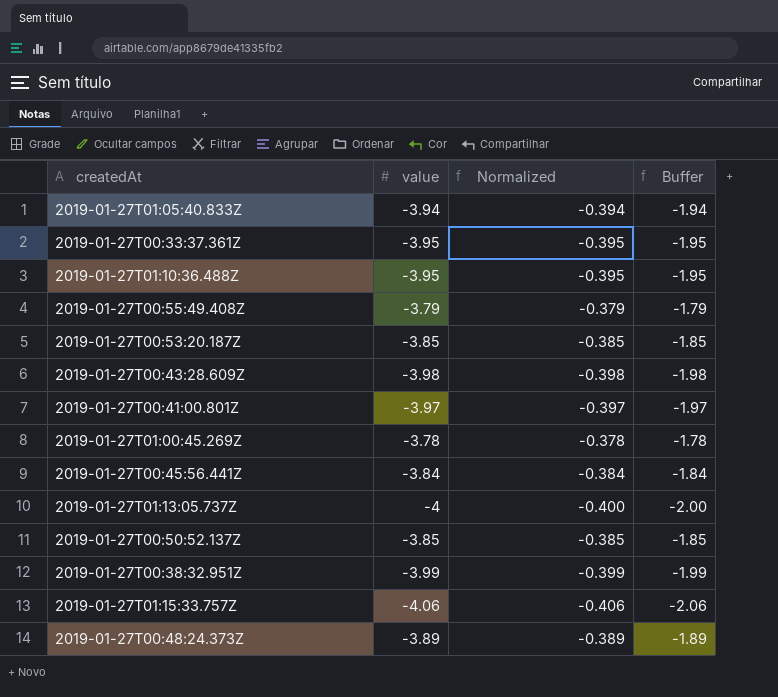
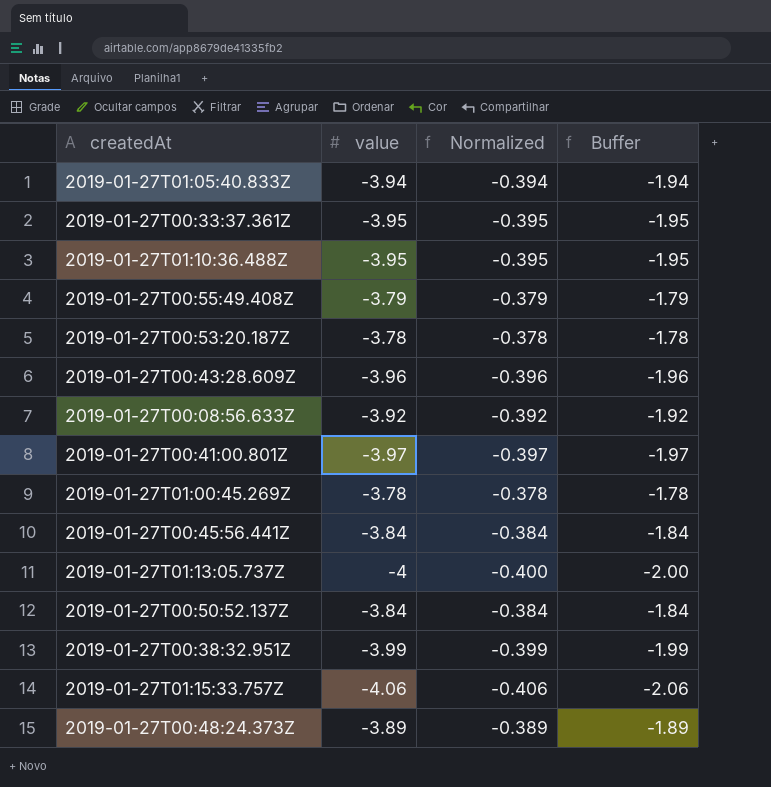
2019-01-27T00:53:20.187Z | value: -3.85 -> -3.78
2019-01-27T00:53:20.187Z | Normalized: -0.385 -> -0.378
2019-01-27T00:53:20.187Z | Buffer: -1.85 -> -1.78
2019-01-27T00:43:28.609Z | value: -3.98 -> -3.96
2019-01-27T00:43:28.609Z | Normalized: -0.398 -> -0.396
2019-01-27T00:43:28.609Z | Buffer: -1.98 -> -1.96
row 2019-01-27T00:08:56.633Z: none -> -3.92 | -0.392 | -1.92
2019-01-27T00:50:52.137Z | value: -3.85 -> -3.84
2019-01-27T00:50:52.137Z | Normalized: -0.385 -> -0.384
2019-01-27T00:50:52.137Z | Buffer: -1.85 -> -1.84

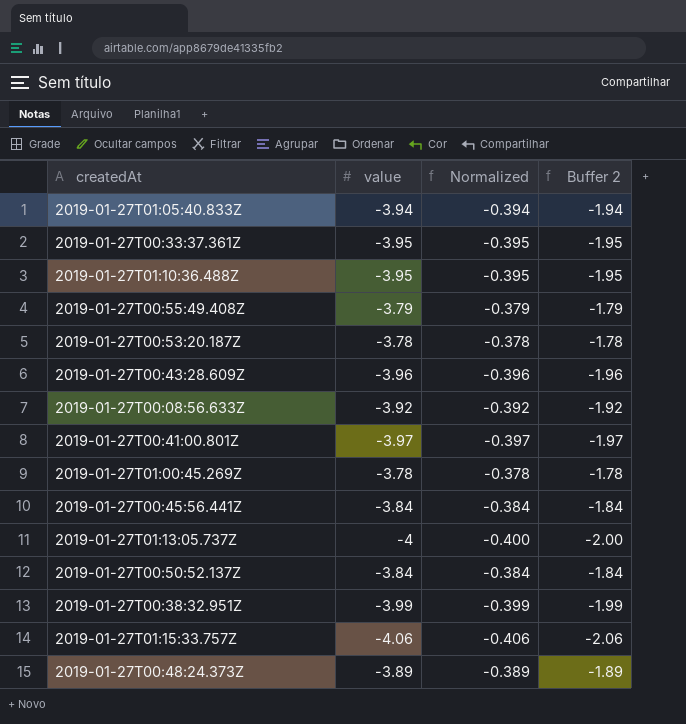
column name: Buffer -> Buffer 2

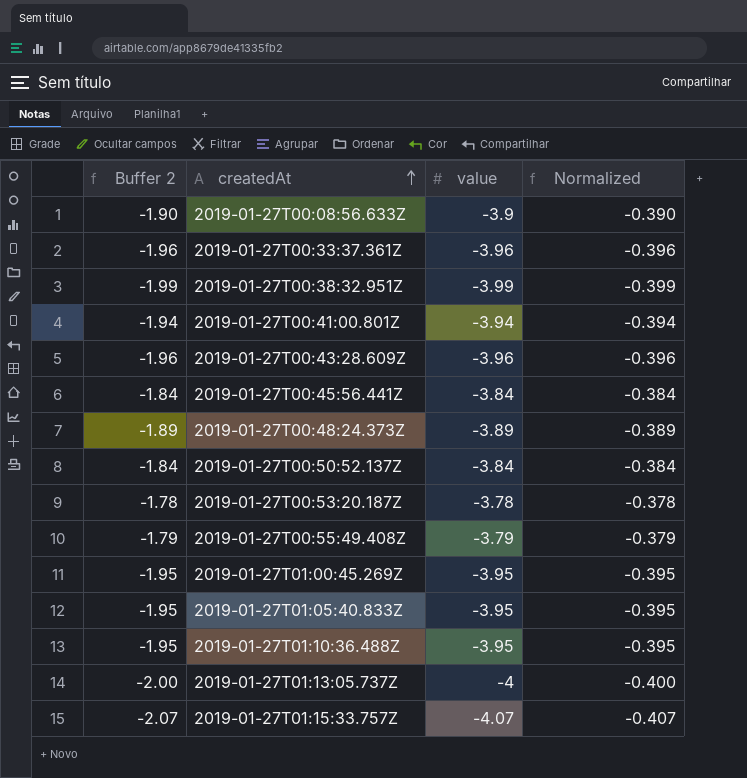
row order: none -> createdAt ascending
column Buffer 2 | position: 4 -> 1
2019-01-27T00:08:56.633Z | Buffer 2: -1.92 -> -1.90
2019-01-27T00:08:56.633Z | value: -3.92 -> -3.9
2019-01-27T00:08:56.633Z | Normalized: -0.392 -> -0.390
2019-01-27T00:33:37.361Z | Buffer 2: -1.95 -> -1.96
2019-01-27T00:33:37.361Z | value: -3.95 -> -3.96
2019-01-27T00:33:37.361Z | Normalized: -0.395 -> -0.396
2019-01-27T00:41:00.801Z | Buffer 2: -1.97 -> -1.94
2019-01-27T00:41:00.801Z | value: -3.97 -> -3.94
2019-01-27T00:41:00.801Z | Normalized: -0.397 -> -0.394
2019-01-27T01:00:45.269Z | Buffer 2: -1.78 -> -1.95
2019-01-27T01:00:45.269Z | value: -3.78 -> -3.95
2019-01-27T01:00:45.269Z | Normalized: -0.378 -> -0.395
2019-01-27T01:05:40.833Z | Buffer 2: -1.94 -> -1.95
2019-01-27T01:05:40.833Z | value: -3.94 -> -3.95
2019-01-27T01:05:40.833Z | Normalized: -0.394 -> -0.395
2019-01-27T01:15:33.757Z | Buffer 2: -2.06 -> -2.07
2019-01-27T01:15:33.757Z | value: -4.06 -> -4.07
2019-01-27T01:15:33.757Z | Normalized: -0.406 -> -0.407

